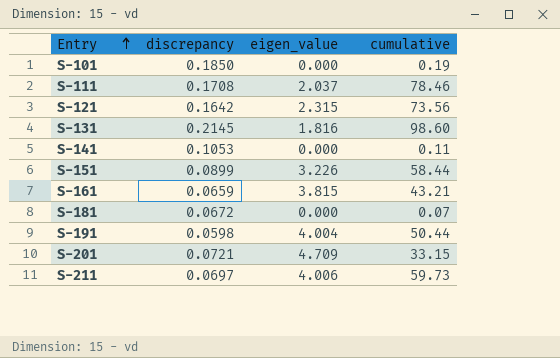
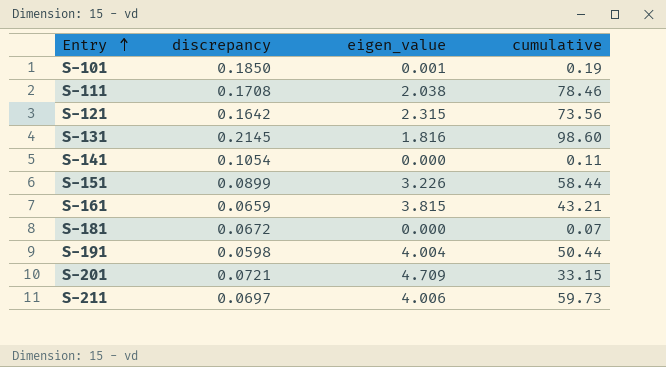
S-101 | eigen_value: 0.000 -> 0.001
S-111 | eigen_value: 2.037 -> 2.038
S-141 | discrepancy: 0.1053 -> 0.1054

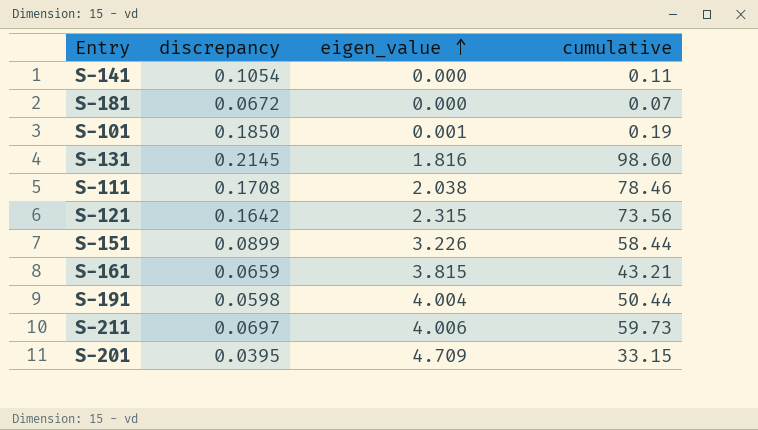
row order: Entry ascending -> eigen_value ascending
S-201 | discrepancy: 0.0721 -> 0.0395

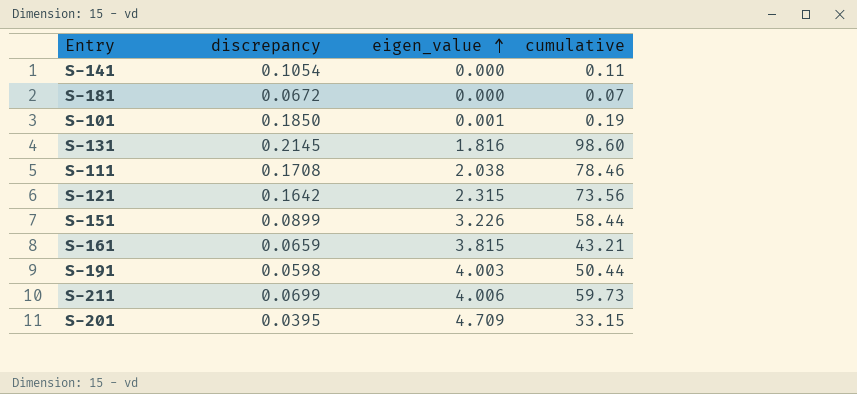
S-191 | eigen_value: 4.004 -> 4.003
S-211 | discrepancy: 0.0697 -> 0.0699

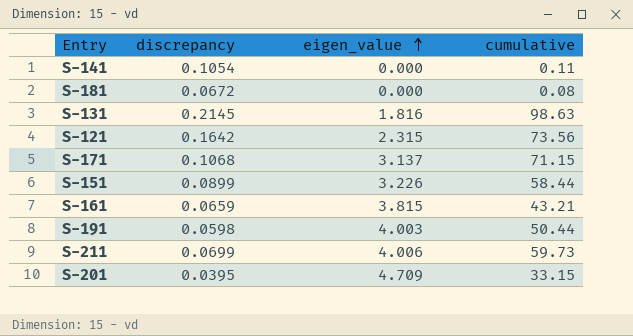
row S-101: 0.1850 | 0.001 | 0.19 -> none
row S-111: 0.1708 | 2.038 | 78.46 -> none
S-181 | cumulative: 0.07 -> 0.08
S-131 | cumulative: 98.60 -> 98.63
row S-171: none -> 0.1068 | 3.137 | 71.15

